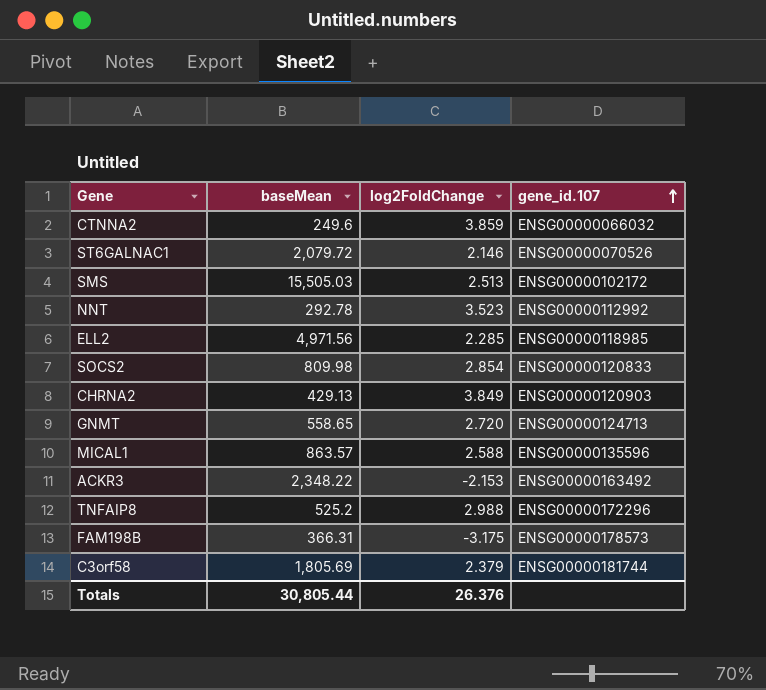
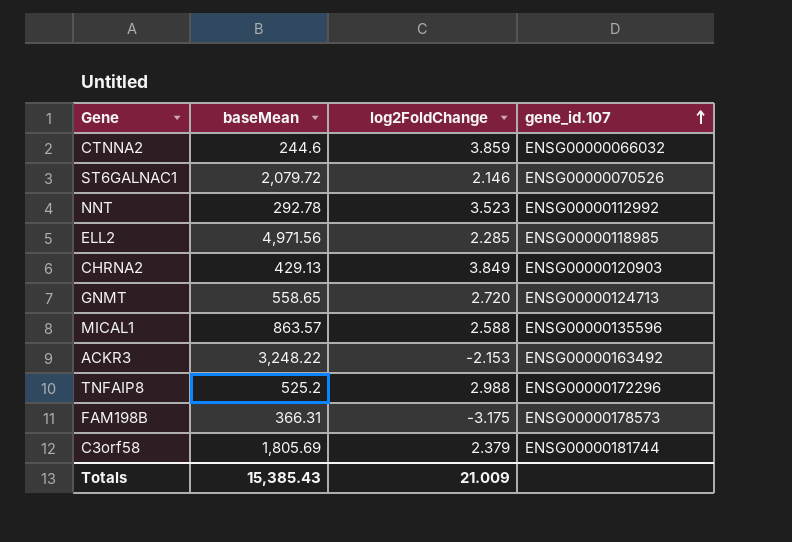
row SMS: 15,505.03 | 2.513 | ENSG00000102172 -> none
row SOCS2: 809.98 | 2.854 | ENSG00000120833 -> none
CTNNA2 | baseMean: 249.6 -> 244.6
ACKR3 | baseMean: 2,348.22 -> 3,248.22
Totals | baseMean: 30,805.44 -> 15,385.43
Totals | log2FoldChange: 26.376 -> 21.009

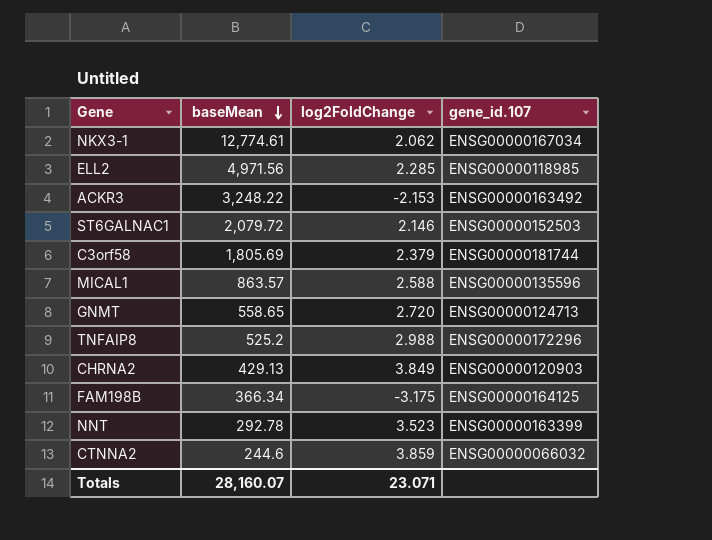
row order: gene_id.107 ascending -> baseMean descending
row NKX3-1: none -> 12,774.61 | 2.062 | ENSG00000167034
ST6GALNAC1 | gene_id.107: ENSG00000070526 -> ENSG00000152503
FAM198B | baseMean: 366.31 -> 366.34
FAM198B | gene_id.107: ENSG00000178573 -> ENSG00000164125
NNT | gene_id.107: ENSG00000112992 -> ENSG00000163399
Totals | baseMean: 15,385.43 -> 28,160.07
Totals | log2FoldChange: 21.009 -> 23.071

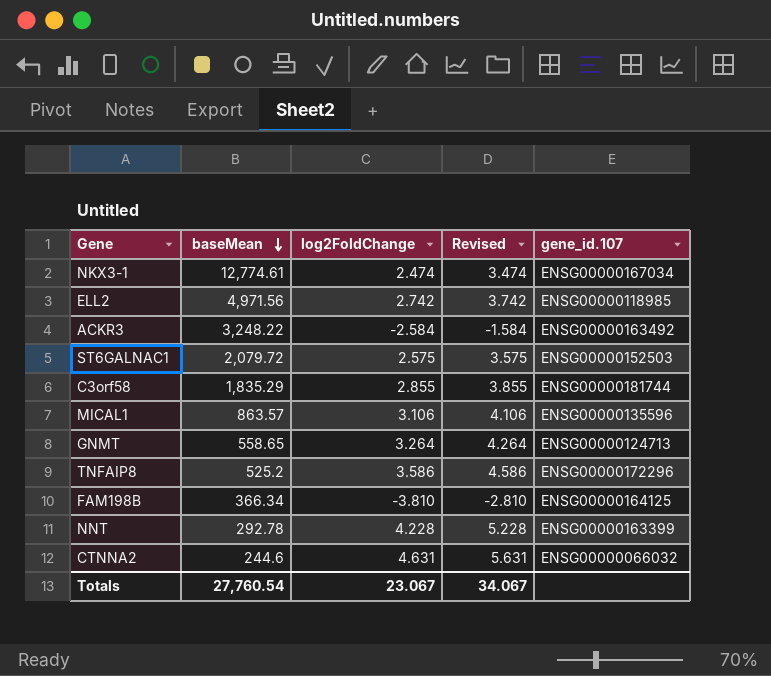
column Revised | formula: none -> [log2FoldChange] + 1
row CHRNA2: 429.13 | 3.849 | ENSG00000120903 -> none
NKX3-1 | log2FoldChange: 2.062 -> 2.474
ELL2 | log2FoldChange: 2.285 -> 2.742
ACKR3 | log2FoldChange: -2.153 -> -2.584
ST6GALNAC1 | log2FoldChange: 2.146 -> 2.575
C3orf58 | baseMean: 1,805.69 -> 1,835.29
C3orf58 | log2FoldChange: 2.379 -> 2.855
MICAL1 | log2FoldChange: 2.588 -> 3.106
GNMT | log2FoldChange: 2.720 -> 3.264
TNFAIP8 | log2FoldChange: 2.988 -> 3.586
FAM198B | log2FoldChange: -3.175 -> -3.810
NNT | log2FoldChange: 3.523 -> 4.228
CTNNA2 | log2FoldChange: 3.859 -> 4.631
Totals | baseMean: 28,160.07 -> 27,760.54
Totals | log2FoldChange: 23.071 -> 23.067

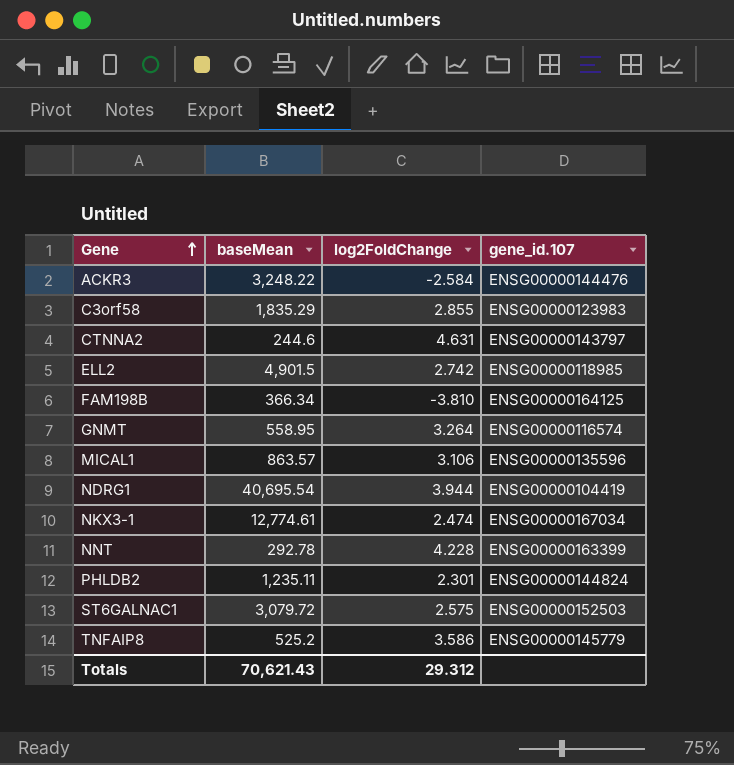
row order: baseMean descending -> Gene ascending
column Revised | formula: [log2FoldChange] + 1 -> none
ACKR3 | gene_id.107: ENSG00000163492 -> ENSG00000144476
C3orf58 | gene_id.107: ENSG00000181744 -> ENSG00000123983
CTNNA2 | gene_id.107: ENSG00000066032 -> ENSG00000143797
ELL2 | baseMean: 4,971.56 -> 4,901.5
GNMT | baseMean: 558.65 -> 558.95
GNMT | gene_id.107: ENSG00000124713 -> ENSG00000116574
row NDRG1: none -> 40,695.54 | 3.944 | ENSG00000104419
row PHLDB2: none -> 1,235.11 | 2.301 | ENSG00000144824
ST6GALNAC1 | baseMean: 2,079.72 -> 3,079.72
TNFAIP8 | gene_id.107: ENSG00000172296 -> ENSG00000145779
Totals | baseMean: 27,760.54 -> 70,621.43
Totals | log2FoldChange: 23.067 -> 29.312

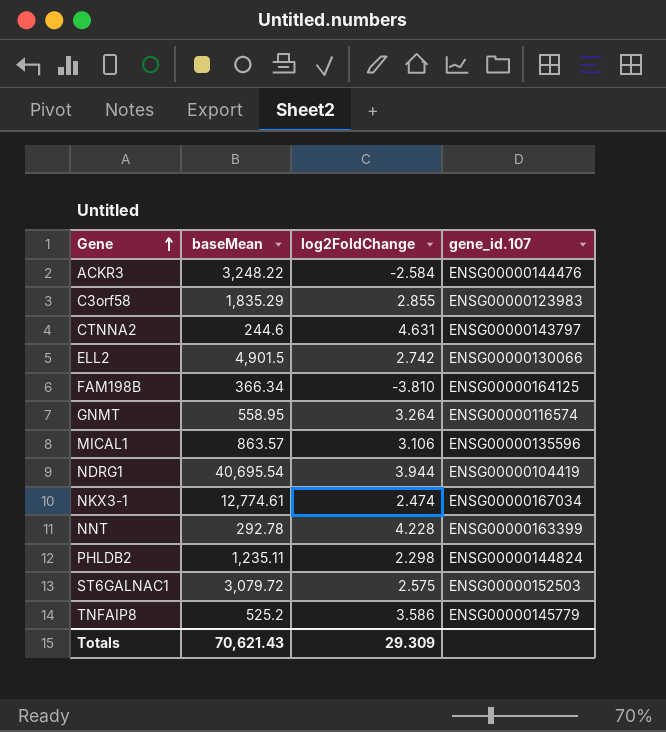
ELL2 | gene_id.107: ENSG00000118985 -> ENSG00000130066
PHLDB2 | log2FoldChange: 2.301 -> 2.298
Totals | log2FoldChange: 29.312 -> 29.309

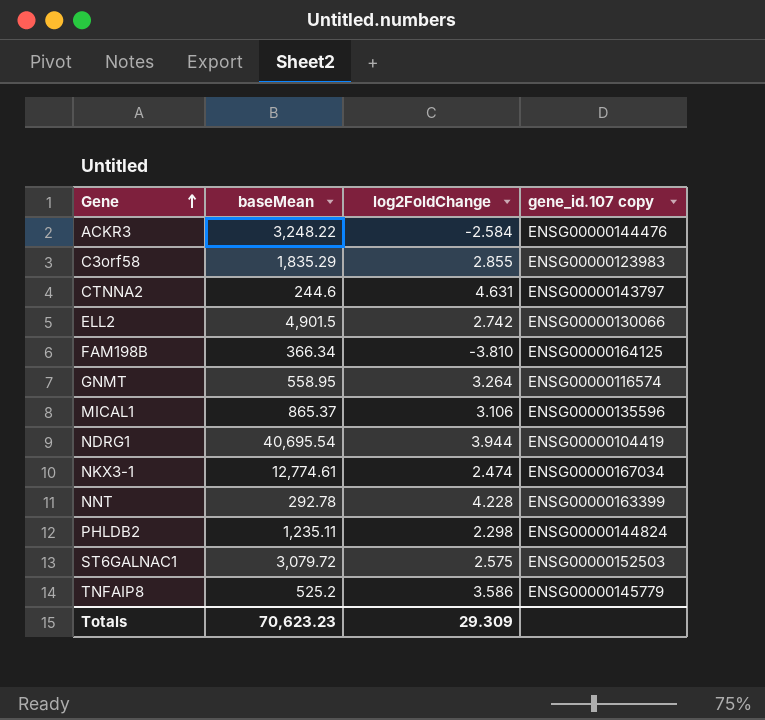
column name: gene_id.107 -> gene_id.107 copy
MICAL1 | baseMean: 863.57 -> 865.37
Totals | baseMean: 70,621.43 -> 70,623.23

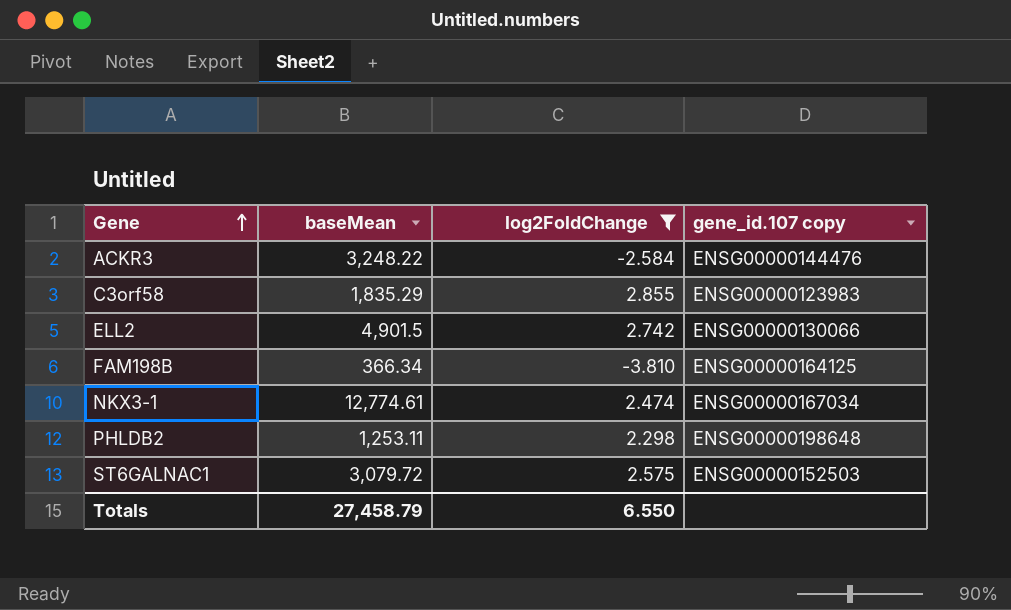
filter: none -> log2FoldChange <= 2.855
PHLDB2 | baseMean: 1,235.11 -> 1,253.11
PHLDB2 | gene_id.107 copy: ENSG00000144824 -> ENSG00000198648
Totals | baseMean: 70,623.23 -> 27,458.79
Totals | log2FoldChange: 29.309 -> 6.550

